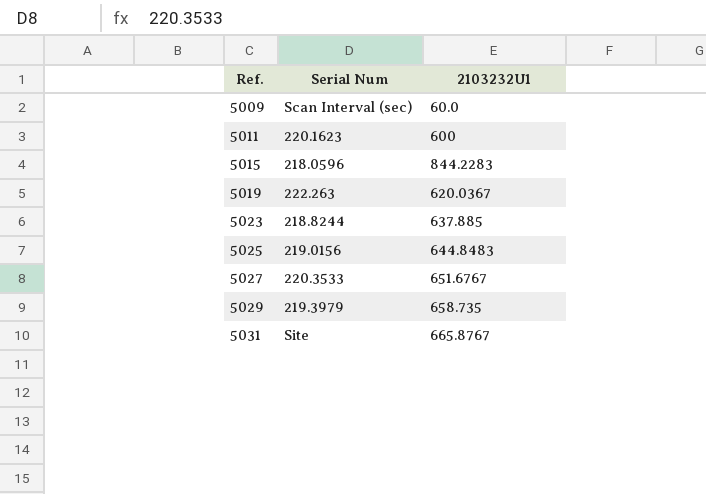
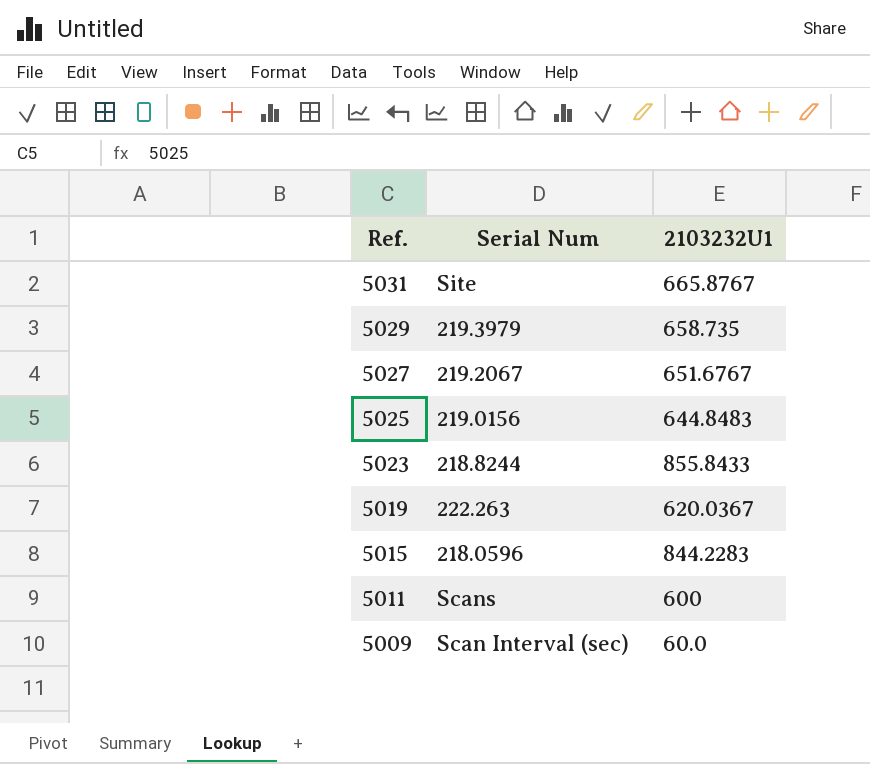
row order: Ref. ascending -> Ref. descending
5027 | Serial Num: 220.3533 -> 219.2067
5023 | 2103232U1: 637.885 -> 855.8433
5011 | Serial Num: 220.1623 -> Scans

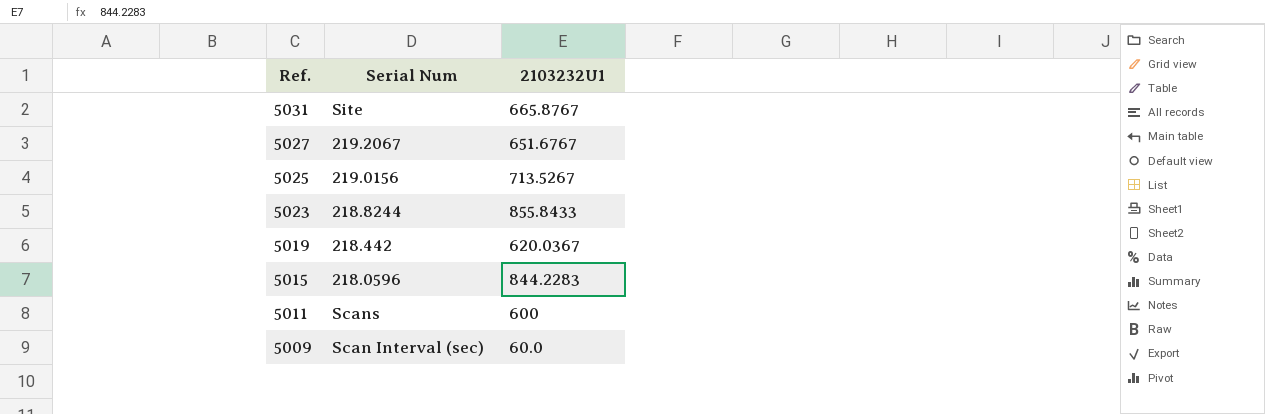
row 5029: 219.3979 | 658.735 -> none
5025 | 2103232U1: 644.8483 -> 713.5267
5019 | Serial Num: 222.263 -> 218.442

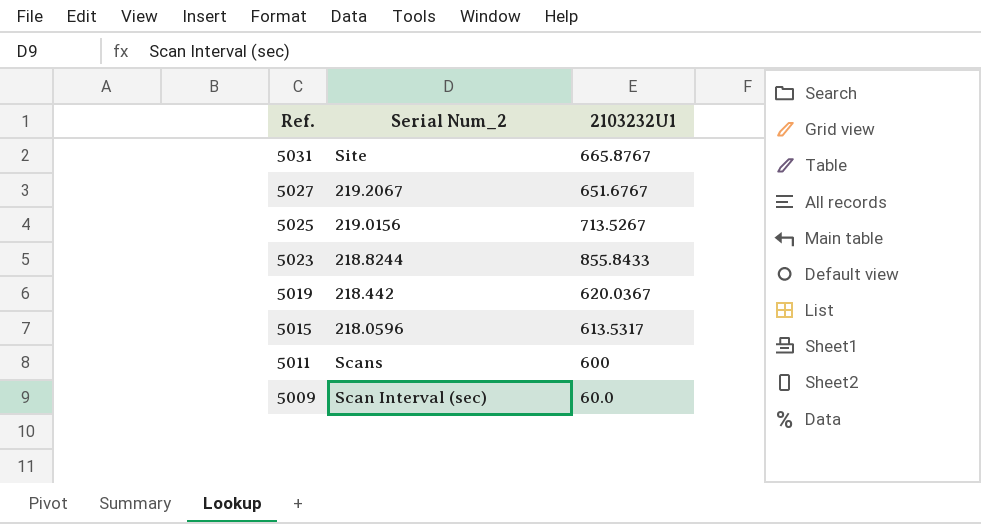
column name: Serial Num -> Serial Num_2
5015 | 2103232U1: 844.2283 -> 613.5317

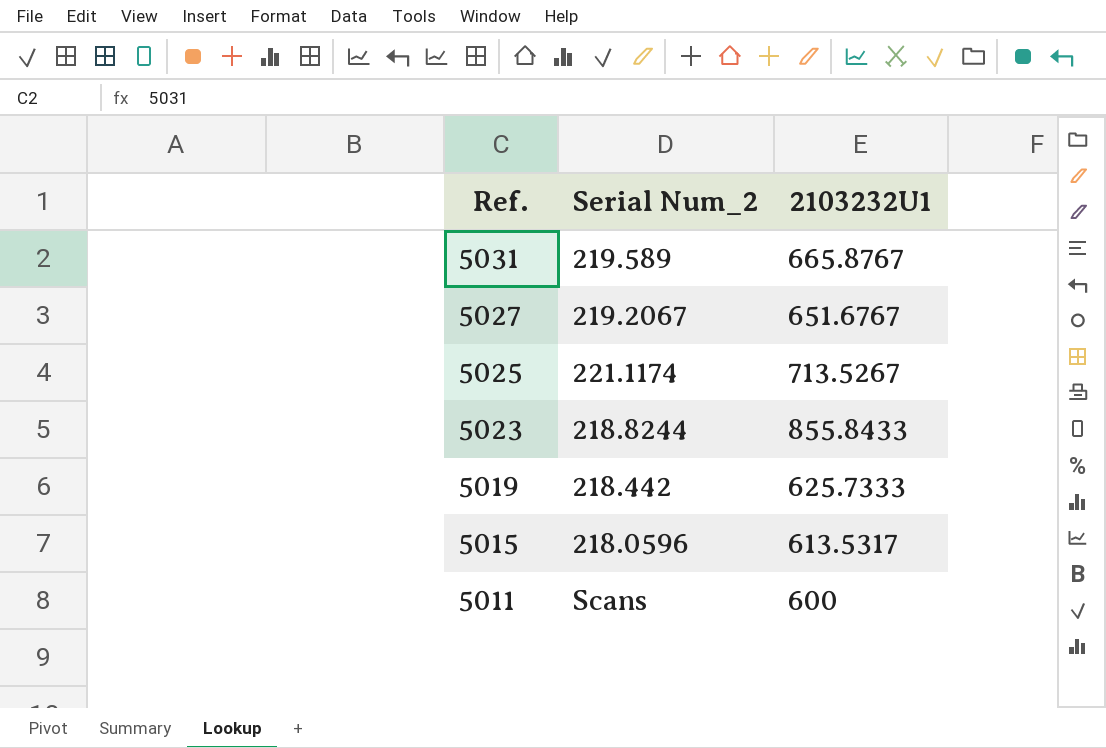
row 5009: Scan Interval (sec) | 60.0 -> none
5031 | Serial Num_2: Site -> 219.589
5025 | Serial Num_2: 219.0156 -> 221.1174
5019 | 2103232U1: 620.0367 -> 625.7333

